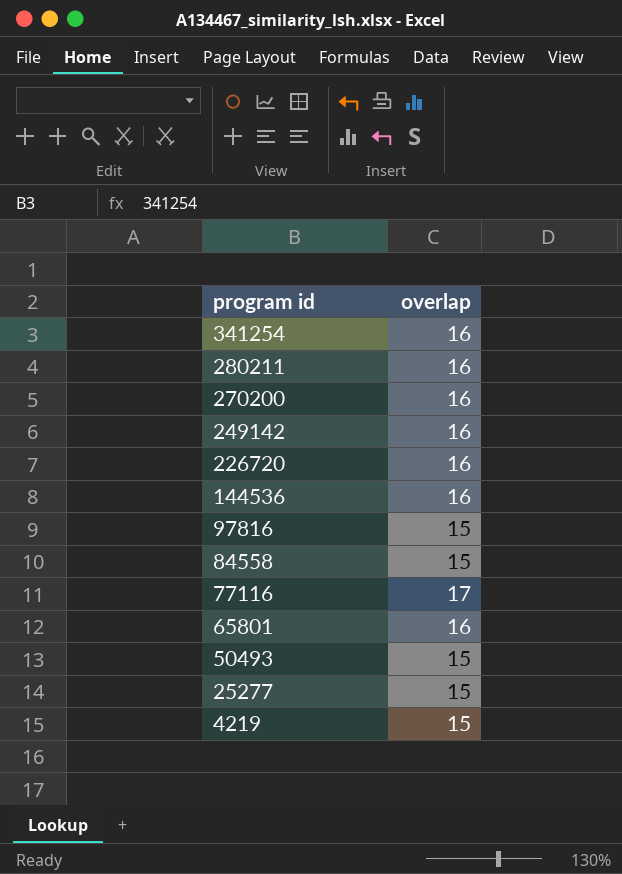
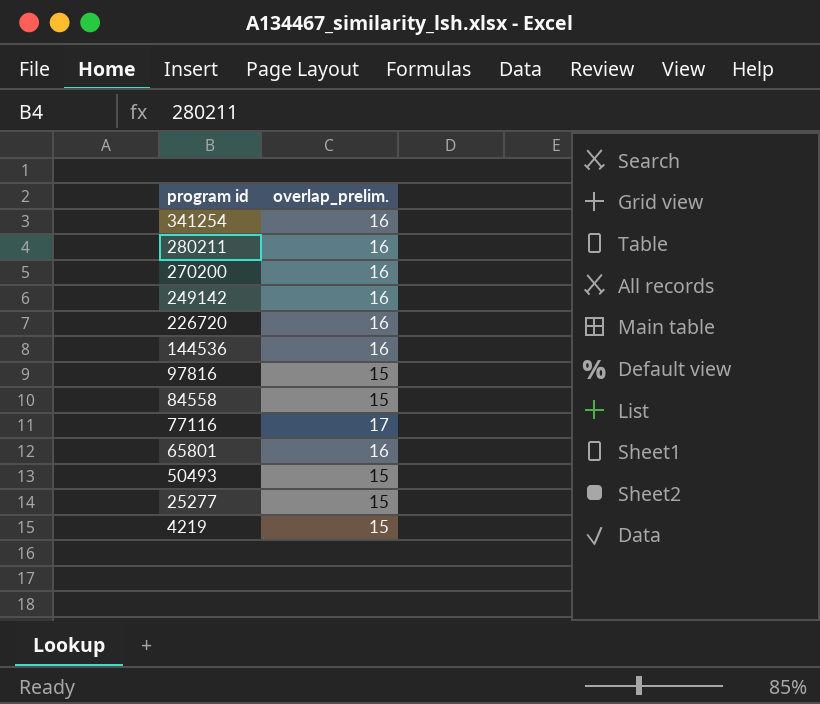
column name: overlap -> overlap_prelim.

